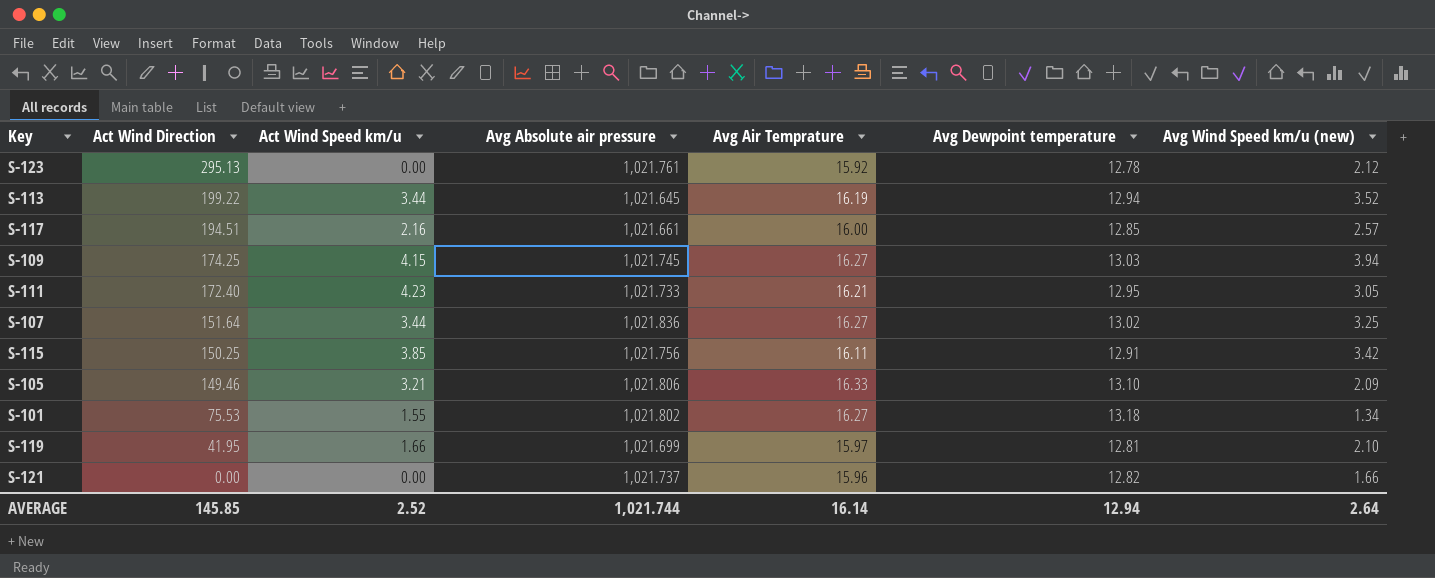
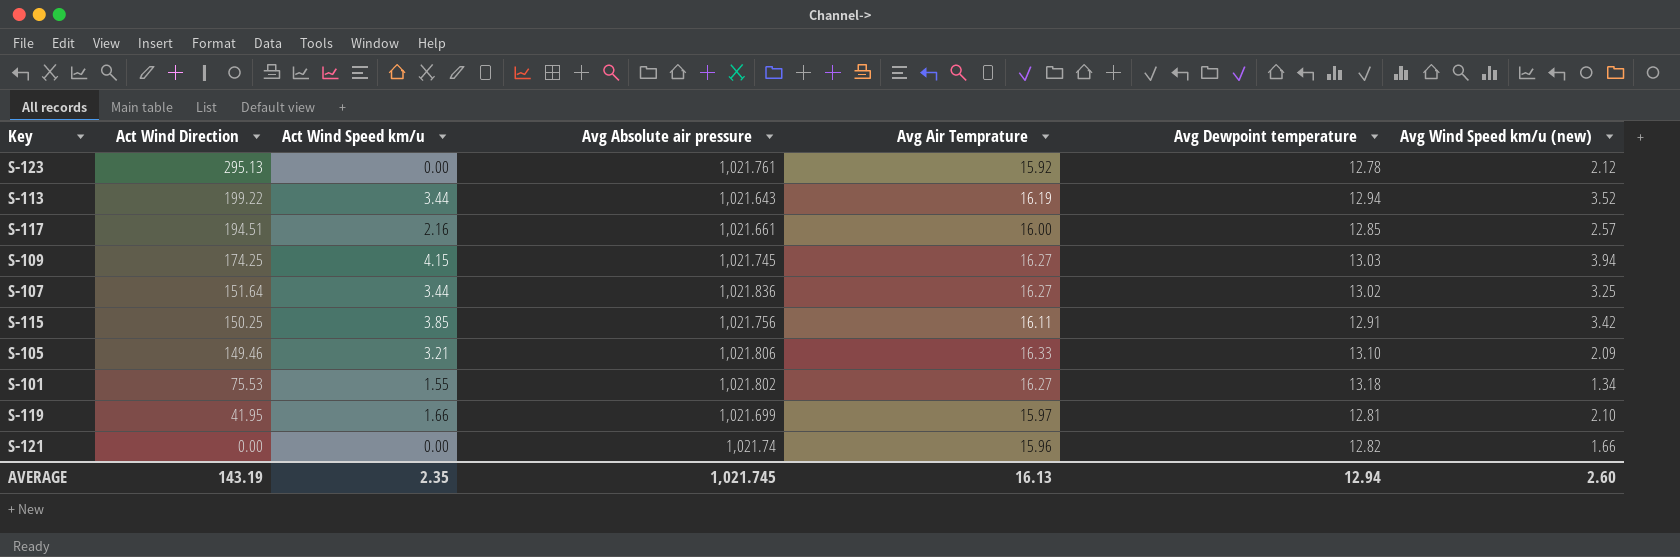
row S-111: 172.40 | 4.23 | 1,021.733 | 16.21 | 12.95 | 3.05 -> none
S-113 | Avg Absolute air pressure: 1,021.645 -> 1,021.643
S-121 | Avg Absolute air pressure: 1,021.737 -> 1,021.74
AVERAGE | Act Wind Direction: 145.85 -> 143.19
AVERAGE | Act Wind Speed km/u: 2.52 -> 2.35
AVERAGE | Avg Absolute air pressure: 1,021.744 -> 1,021.745
AVERAGE | Avg Air Temprature: 16.14 -> 16.13
AVERAGE | Avg Wind Speed km/u (new): 2.64 -> 2.60

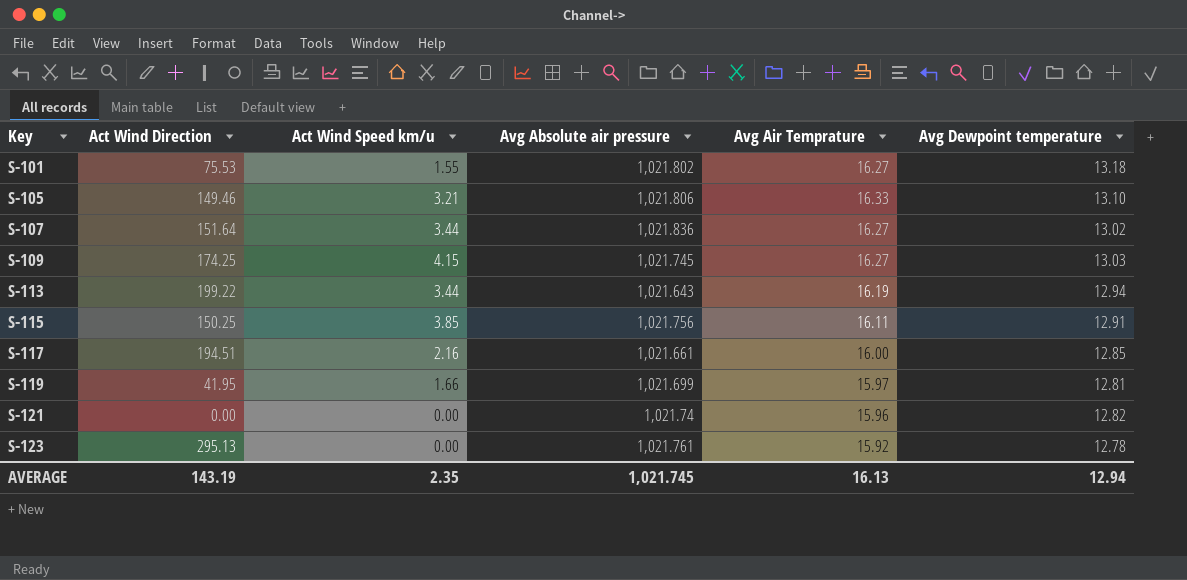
row order: Act Wind Direction descending -> Key ascending
column Avg Wind Speed km/u (new) | position: 7 -> none

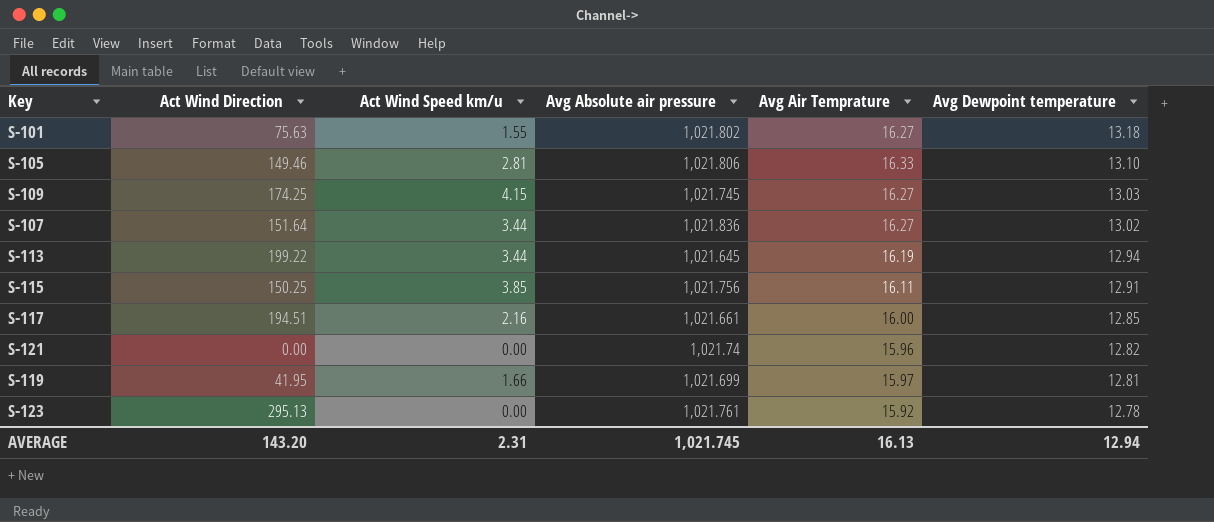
row order: Key ascending -> Avg Dewpoint temperature descending
S-101 | Act Wind Direction: 75.53 -> 75.63
S-105 | Act Wind Speed km/u: 3.21 -> 2.81
S-113 | Avg Absolute air pressure: 1,021.643 -> 1,021.645
AVERAGE | Act Wind Direction: 143.19 -> 143.20
AVERAGE | Act Wind Speed km/u: 2.35 -> 2.31

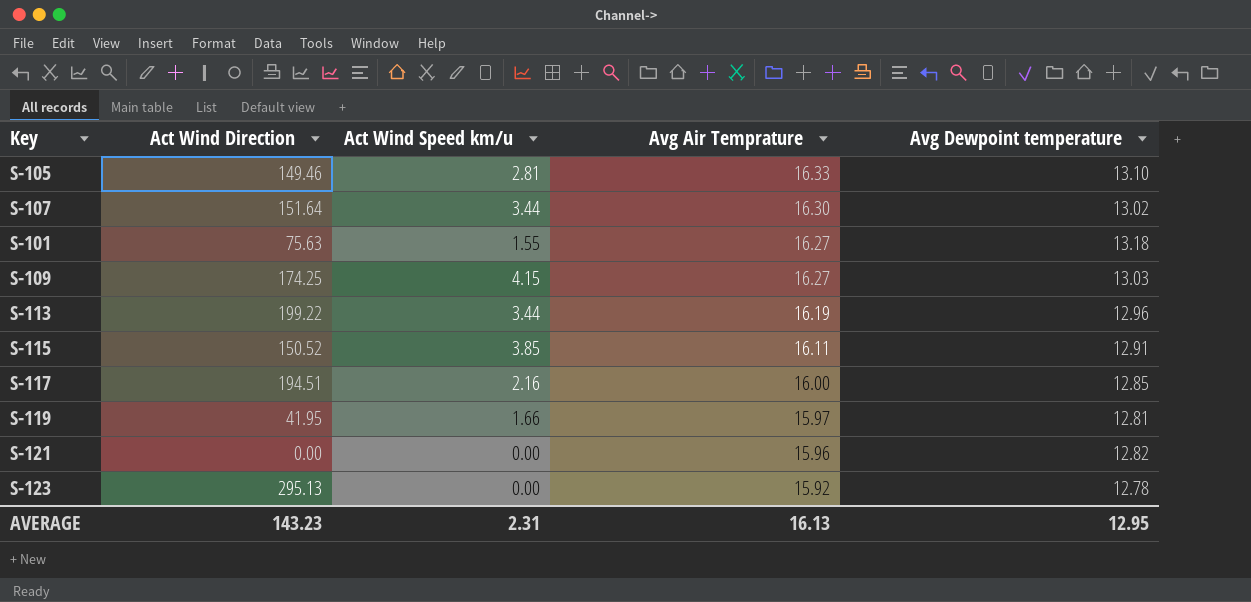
row order: Avg Dewpoint temperature descending -> Avg Air Temprature descending
column Avg Absolute air pressure | position: 4 -> none
S-107 | Avg Air Temprature: 16.27 -> 16.30
S-113 | Avg Dewpoint temperature: 12.94 -> 12.96
S-115 | Act Wind Direction: 150.25 -> 150.52
AVERAGE | Act Wind Direction: 143.20 -> 143.23
AVERAGE | Avg Dewpoint temperature: 12.94 -> 12.95

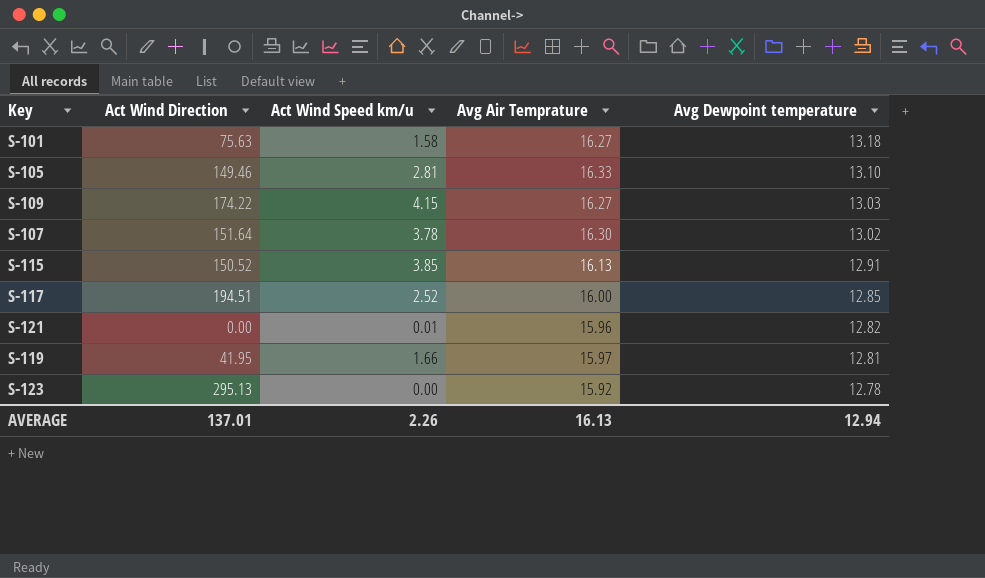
row order: Avg Air Temprature descending -> Avg Dewpoint temperature descending
row S-113: 199.22 | 3.44 | 16.19 | 12.96 -> none
S-101 | Act Wind Speed km/u: 1.55 -> 1.58
S-109 | Act Wind Direction: 174.25 -> 174.22
S-107 | Act Wind Speed km/u: 3.44 -> 3.78
S-115 | Avg Air Temprature: 16.11 -> 16.13
S-117 | Act Wind Speed km/u: 2.16 -> 2.52
S-121 | Act Wind Speed km/u: 0.00 -> 0.01
AVERAGE | Act Wind Direction: 143.23 -> 137.01
AVERAGE | Act Wind Speed km/u: 2.31 -> 2.26
AVERAGE | Avg Dewpoint temperature: 12.95 -> 12.94

